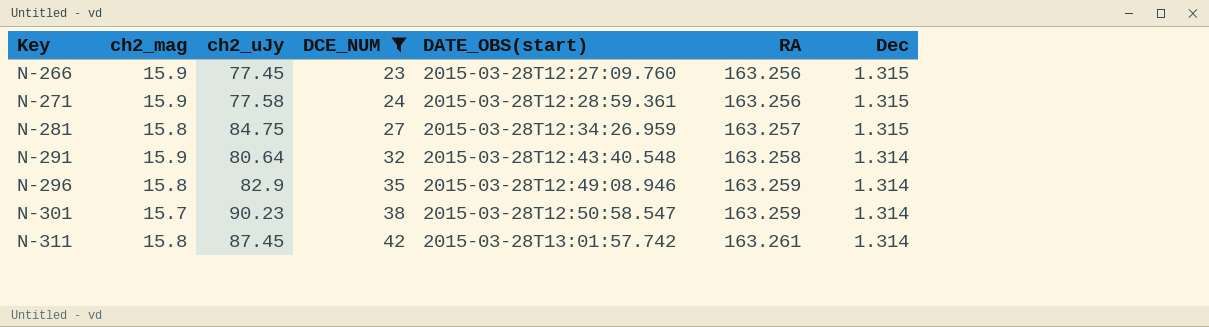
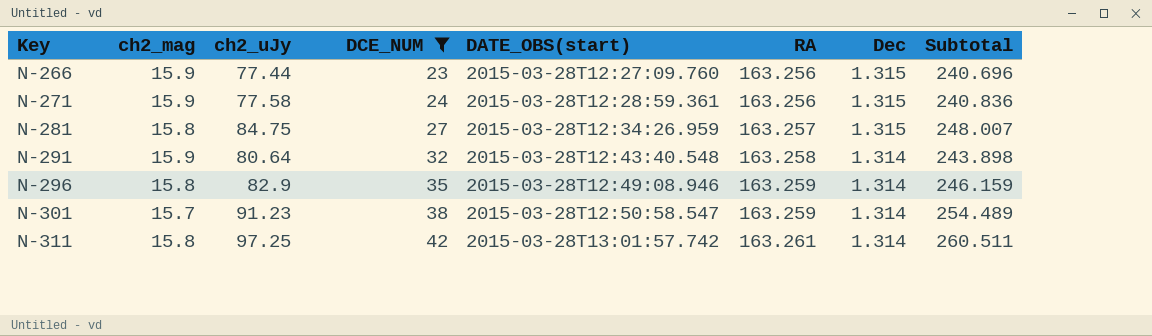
column Subtotal | formula: none -> [ch2_uJy] + [RA]
N-266 | ch2_uJy: 77.45 -> 77.44
N-301 | ch2_uJy: 90.23 -> 91.23
N-311 | ch2_uJy: 87.45 -> 97.25

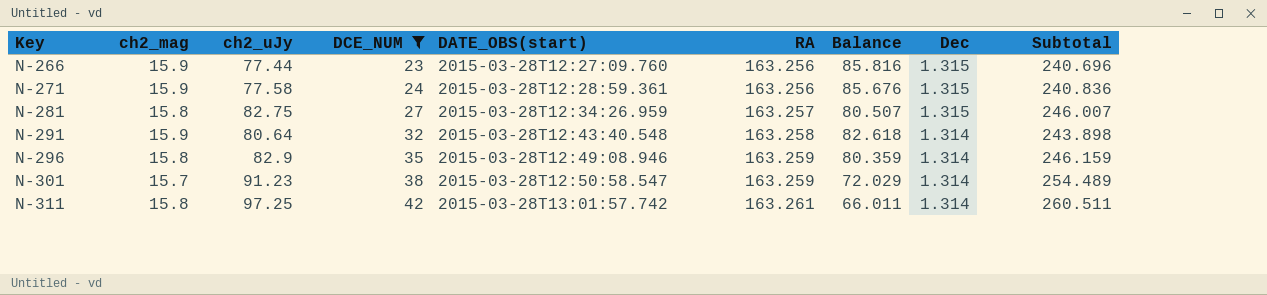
column Balance | formula: none -> [RA] - [ch2_uJy]
N-281 | ch2_uJy: 84.75 -> 82.75
N-281 | Subtotal: 248.007 -> 246.007

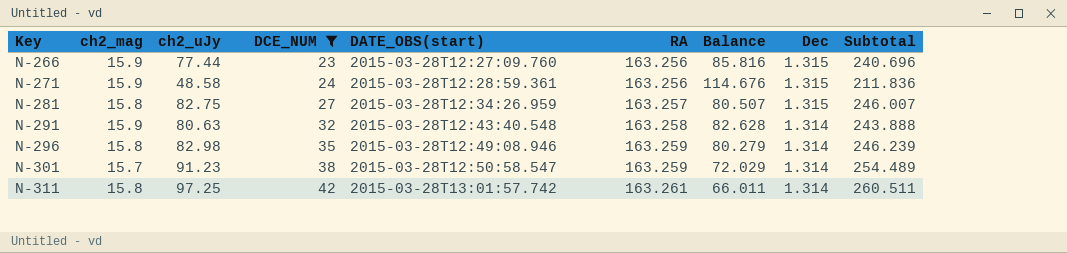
N-271 | ch2_uJy: 77.58 -> 48.58
N-271 | Balance: 85.676 -> 114.676
N-271 | Subtotal: 240.836 -> 211.836
N-291 | ch2_uJy: 80.64 -> 80.63
N-291 | Balance: 82.618 -> 82.628
N-291 | Subtotal: 243.898 -> 243.888
N-296 | ch2_uJy: 82.9 -> 82.98
N-296 | Balance: 80.359 -> 80.279
N-296 | Subtotal: 246.159 -> 246.239

